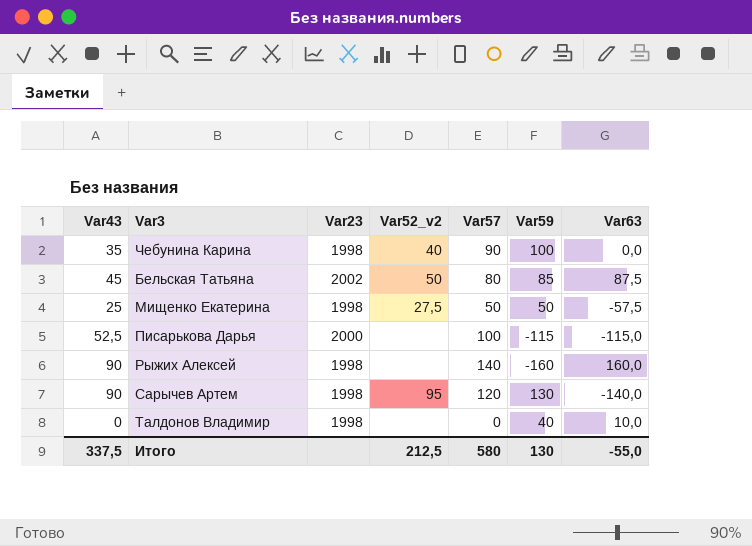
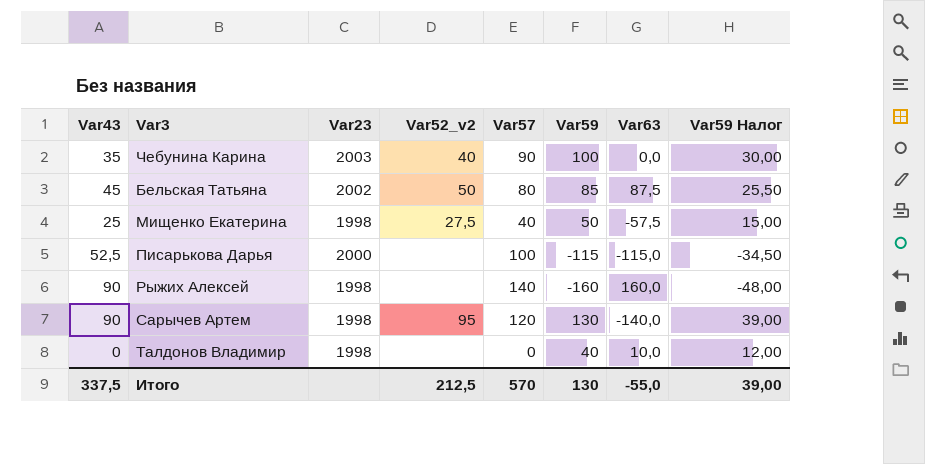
column Var59 Налог | formula: none -> [Var59] * 0,3
Чебунина Карина | Var23: 1998 -> 2003
Мищенко Екатерина | Var57: 50 -> 40
Итого | Var57: 580 -> 570

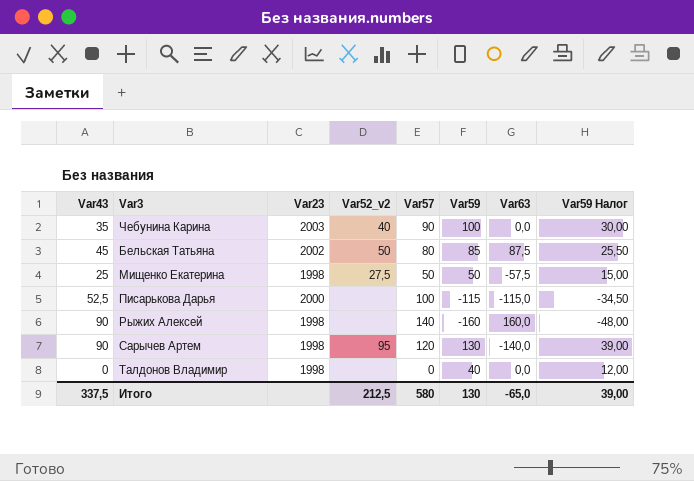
Мищенко Екатерина | Var57: 40 -> 50
Талдонов Владимир | Var63: 10,0 -> 0,0
Итого | Var57: 570 -> 580
Итого | Var63: -55,0 -> -65,0

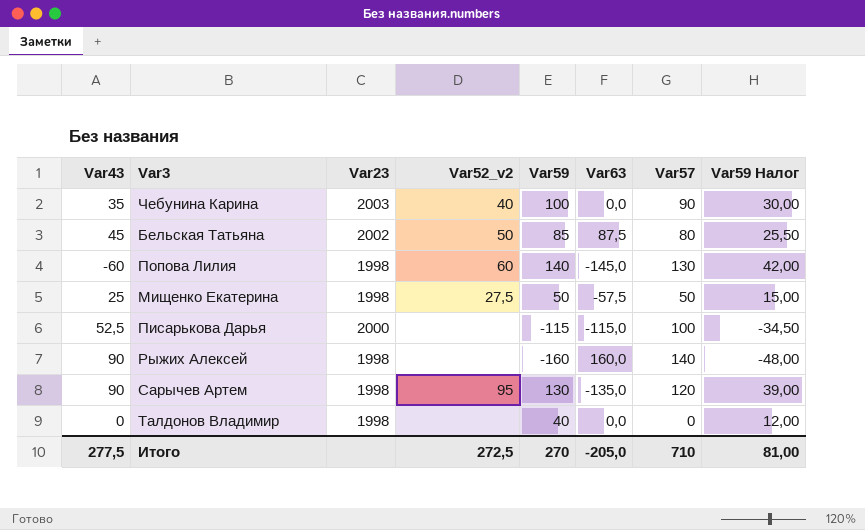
column Var57 | position: 5 -> 7
row Попова Лилия: none -> -60 | 1998 | 60 | 140 | -145,0 | 130 | 42,00
Сарычев Артем | Var63: -140,0 -> -135,0
Итого | Var43: 337,5 -> 277,5
Итого | Var52_v2: 212,5 -> 272,5
Итого | Var59: 130 -> 270
Итого | Var63: -65,0 -> -205,0
Итого | Var57: 580 -> 710
Итого | Var59 Налог: 39,00 -> 81,00

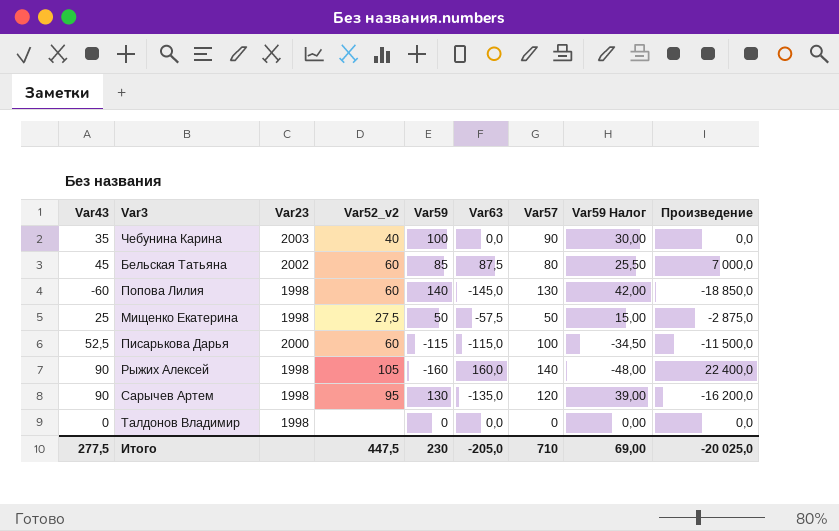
column Произведение | formula: none -> [Var63] * [Var57]
Бельская Татьяна | Var52_v2: 50 -> 60
Писарькова Дарья | Var52_v2: none -> 60
Рыжих Алексей | Var52_v2: none -> 105
Талдонов Владимир | Var59: 40 -> 0
Талдонов Владимир | Var59 Налог: 12,00 -> 0,00
Итого | Var52_v2: 272,5 -> 447,5
Итого | Var59: 270 -> 230
Итого | Var59 Налог: 81,00 -> 69,00

